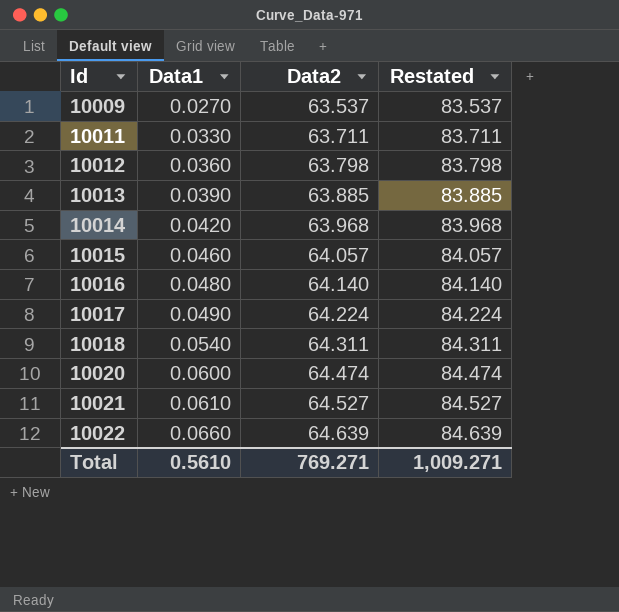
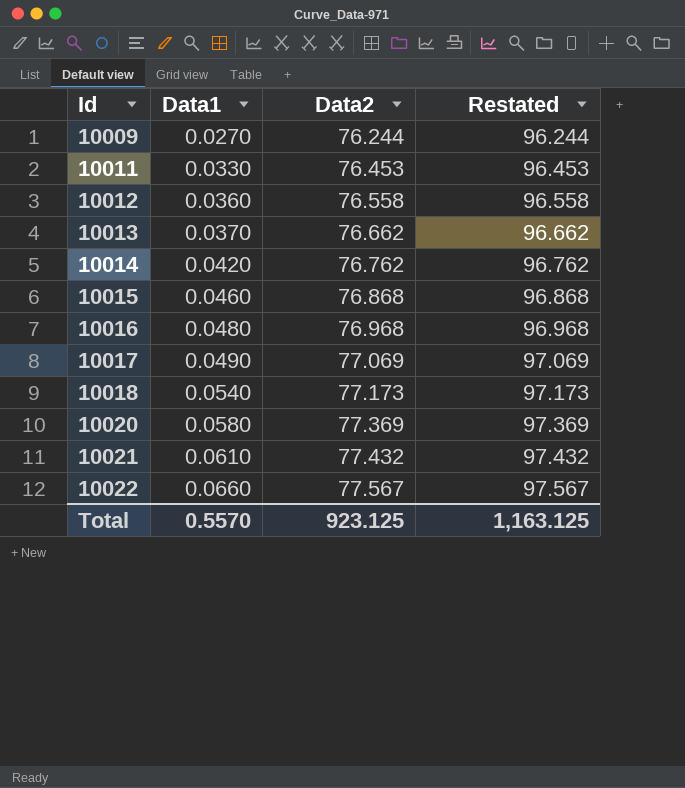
10009 | Data2: 63.537 -> 76.244
10009 | Restated: 83.537 -> 96.244
10011 | Data2: 63.711 -> 76.453
10011 | Restated: 83.711 -> 96.453
10012 | Data2: 63.798 -> 76.558
10012 | Restated: 83.798 -> 96.558
10013 | Data1: 0.0390 -> 0.0370
10013 | Data2: 63.885 -> 76.662
10013 | Restated: 83.885 -> 96.662
10014 | Data2: 63.968 -> 76.762
10014 | Restated: 83.968 -> 96.762
10015 | Data2: 64.057 -> 76.868
10015 | Restated: 84.057 -> 96.868
10016 | Data2: 64.140 -> 76.968
10016 | Restated: 84.140 -> 96.968
10017 | Data2: 64.224 -> 77.069
10017 | Restated: 84.224 -> 97.069
10018 | Data2: 64.311 -> 77.173
10018 | Restated: 84.311 -> 97.173
10020 | Data1: 0.0600 -> 0.0580
10020 | Data2: 64.474 -> 77.369
10020 | Restated: 84.474 -> 97.369
10021 | Data2: 64.527 -> 77.432
10021 | Restated: 84.527 -> 97.432
10022 | Data2: 64.639 -> 77.567
10022 | Restated: 84.639 -> 97.567
Total | Data1: 0.5610 -> 0.5570
Total | Data2: 769.271 -> 923.125
Total | Restated: 1,009.271 -> 1,163.125

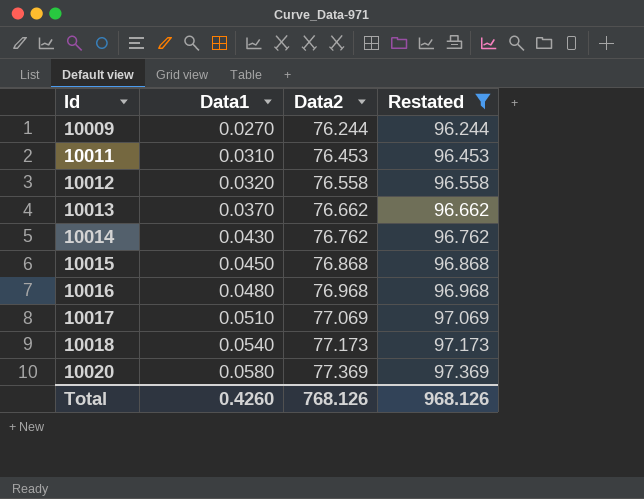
filter: none -> Restated <= 97.369
10011 | Data1: 0.0330 -> 0.0310
10012 | Data1: 0.0360 -> 0.0320
10014 | Data1: 0.0420 -> 0.0430
10015 | Data1: 0.0460 -> 0.0450
10017 | Data1: 0.0490 -> 0.0510
Total | Data1: 0.5570 -> 0.4260
Total | Data2: 923.125 -> 768.126
Total | Restated: 1,163.125 -> 968.126

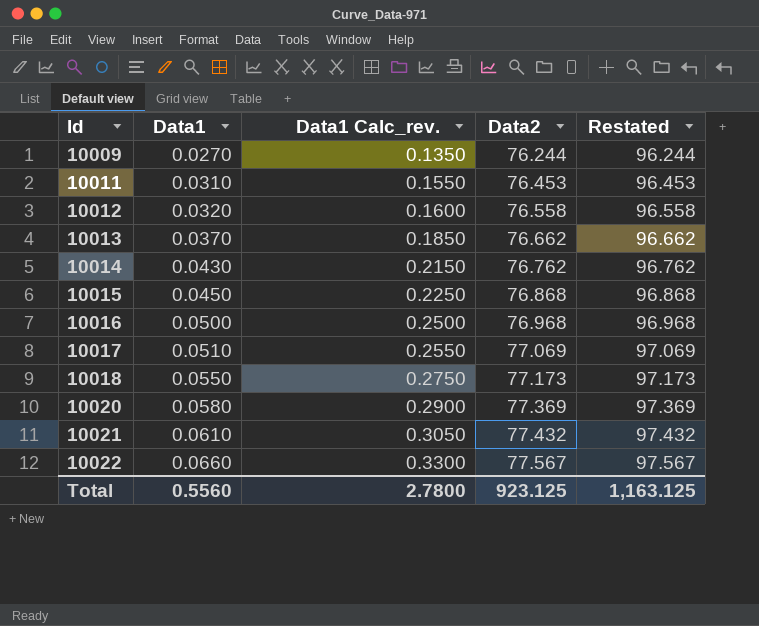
filter: Restated <= 97.369 -> none
column Data1 Calc_rev. | formula: none -> [Data1] * 5
10016 | Data1: 0.0480 -> 0.0500
10018 | Data1: 0.0540 -> 0.0550
Total | Data1: 0.4260 -> 0.5560
Total | Data2: 768.126 -> 923.125
Total | Restated: 968.126 -> 1,163.125

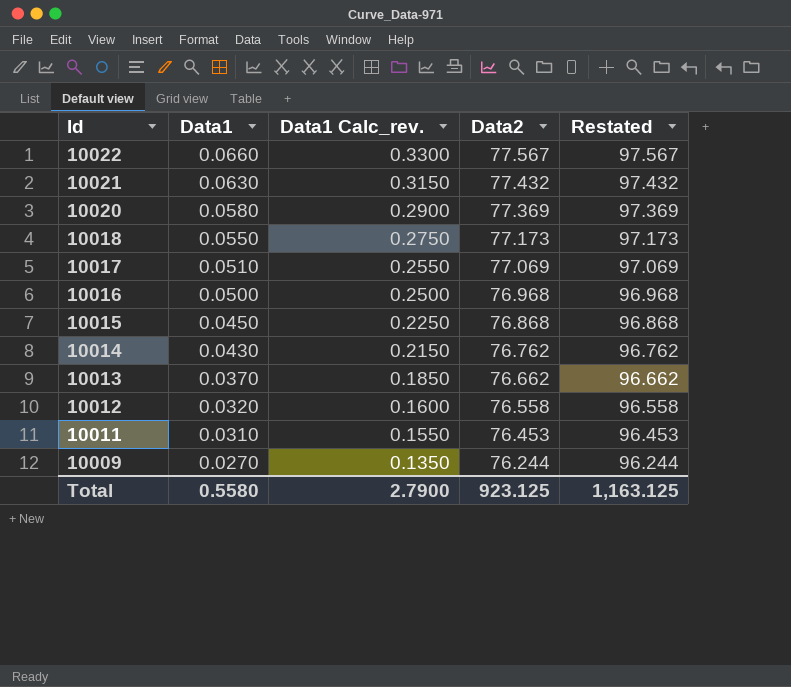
row order: Id ascending -> Id descending
10021 | Data1: 0.0610 -> 0.0630
10021 | Data1 Calc_rev.: 0.3050 -> 0.3150
Total | Data1: 0.5560 -> 0.5580
Total | Data1 Calc_rev.: 2.7800 -> 2.7900

